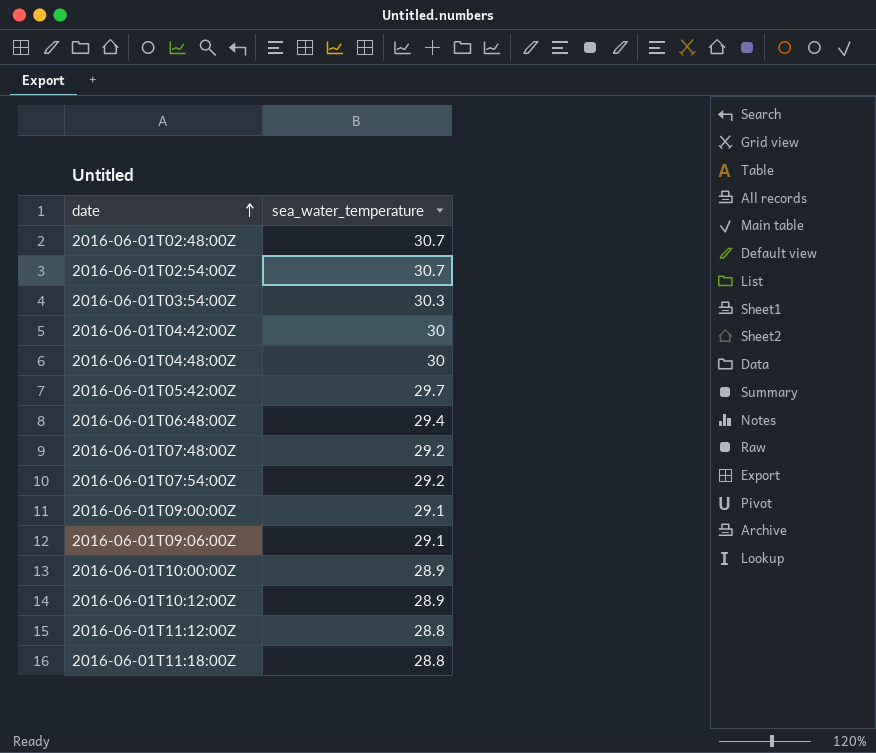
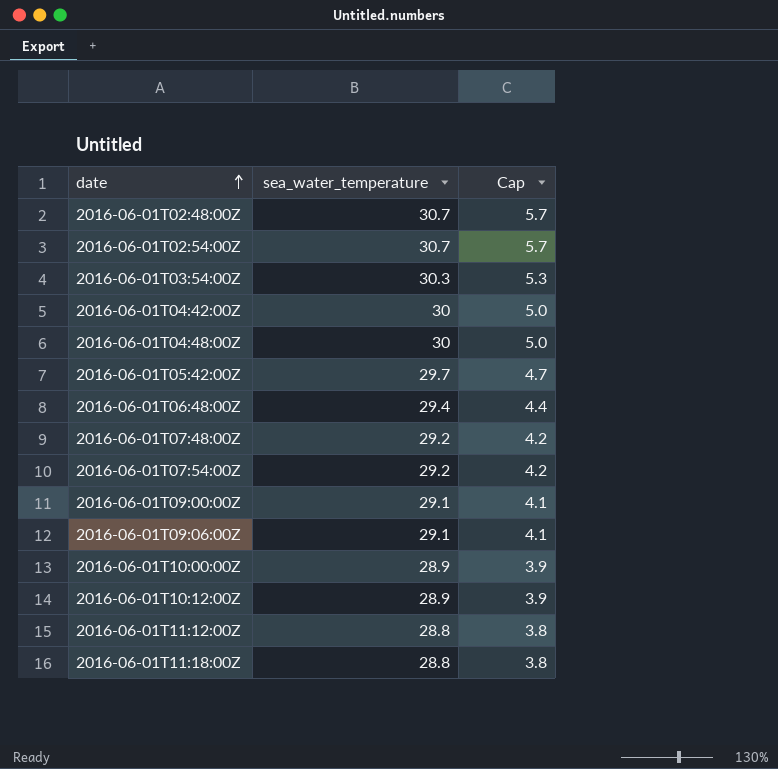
column Cap | formula: none -> [sea_water_temperature] - 25

